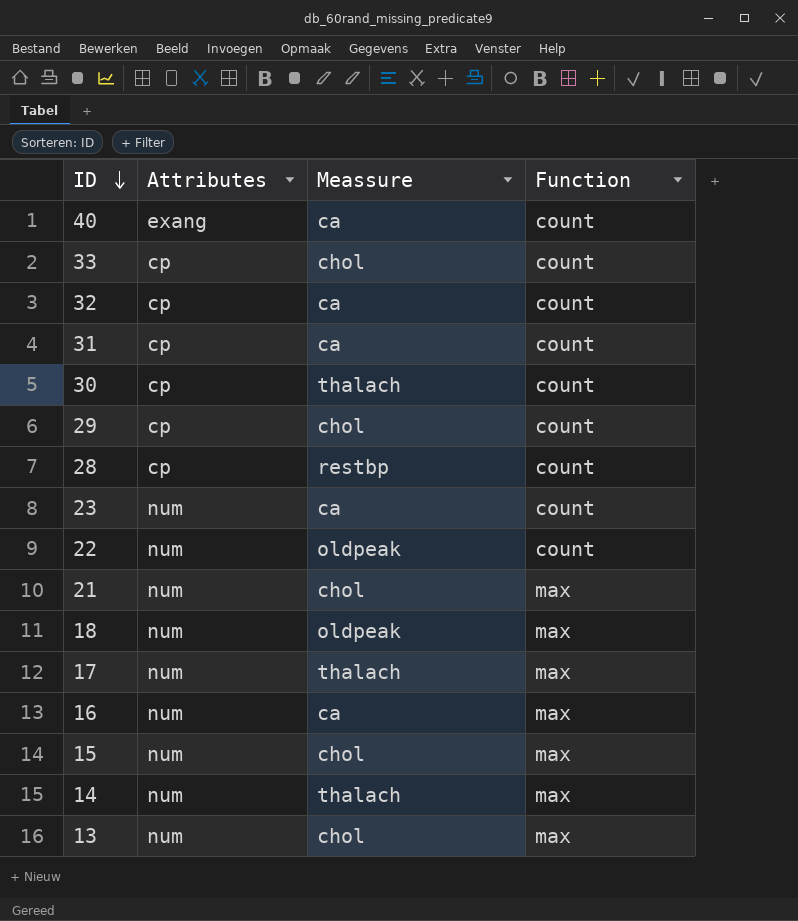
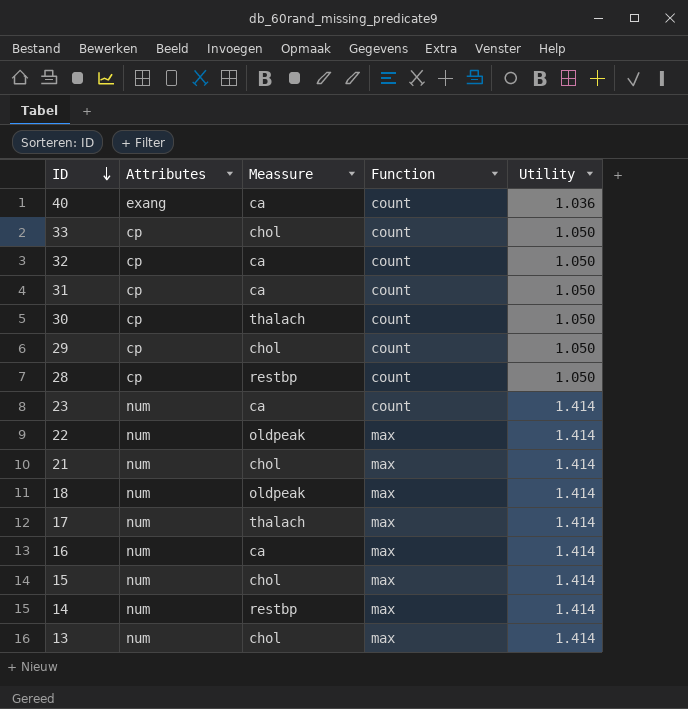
column Utility | position: none -> 5
22 | Function: count -> max
14 | Meassure: thalach -> restbp

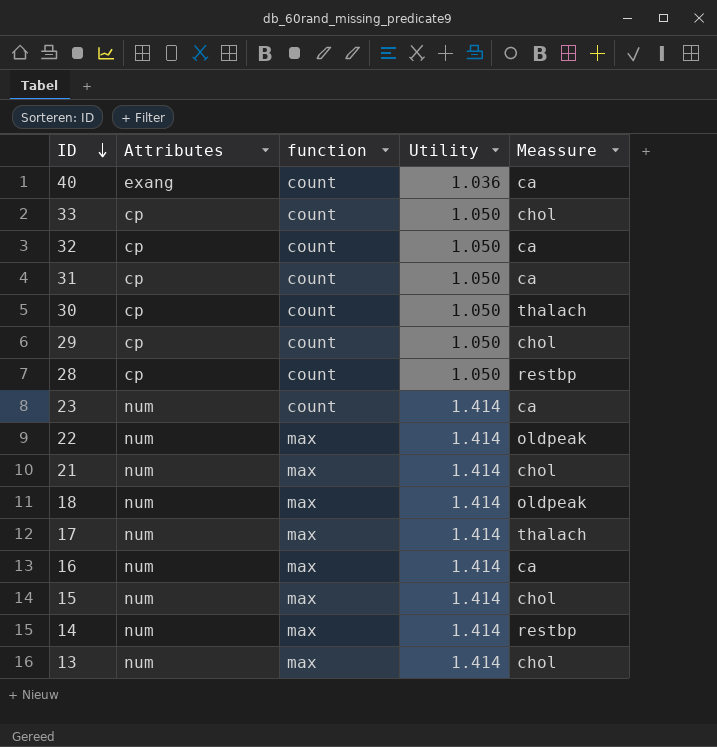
column name: Function -> function
column Meassure | position: 3 -> 5

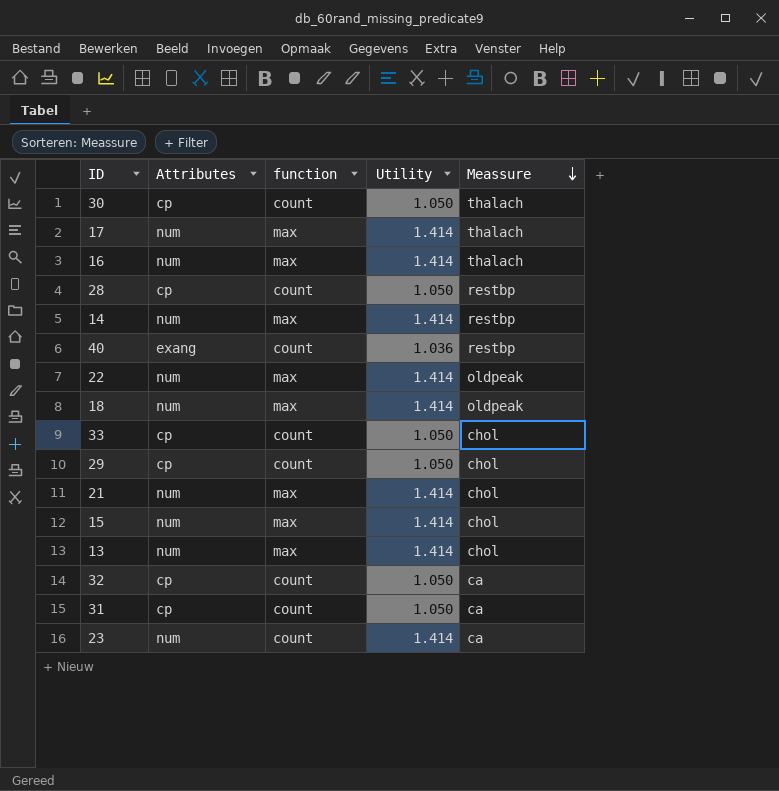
row order: ID descending -> Meassure descending
16 | Meassure: ca -> thalach
40 | Meassure: ca -> restbp

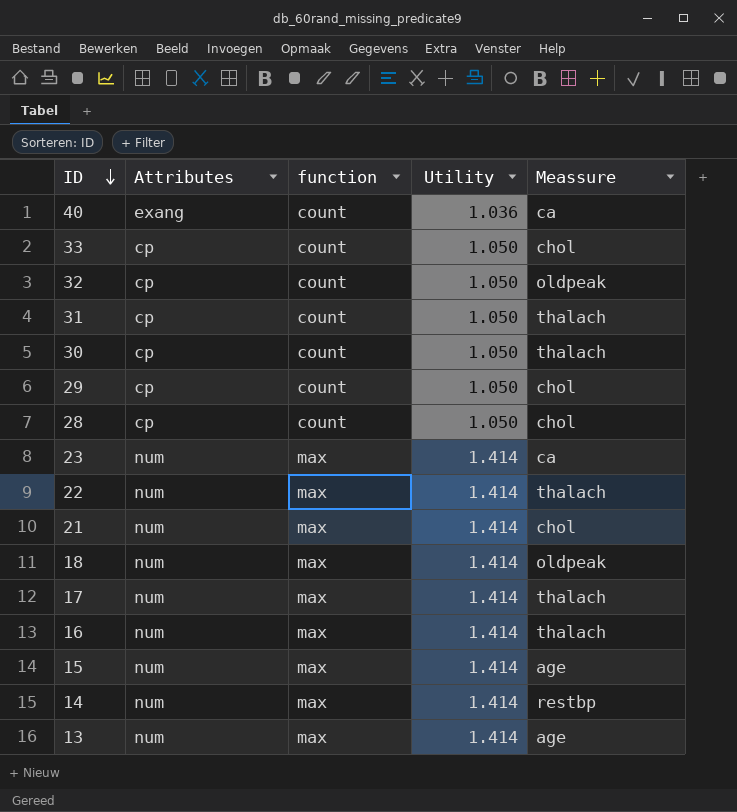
row order: Meassure descending -> ID descending
40 | Meassure: restbp -> ca
32 | Meassure: ca -> oldpeak
31 | Meassure: ca -> thalach
28 | Meassure: restbp -> chol
23 | function: count -> max
22 | Meassure: oldpeak -> thalach
15 | Meassure: chol -> age
13 | Meassure: chol -> age

